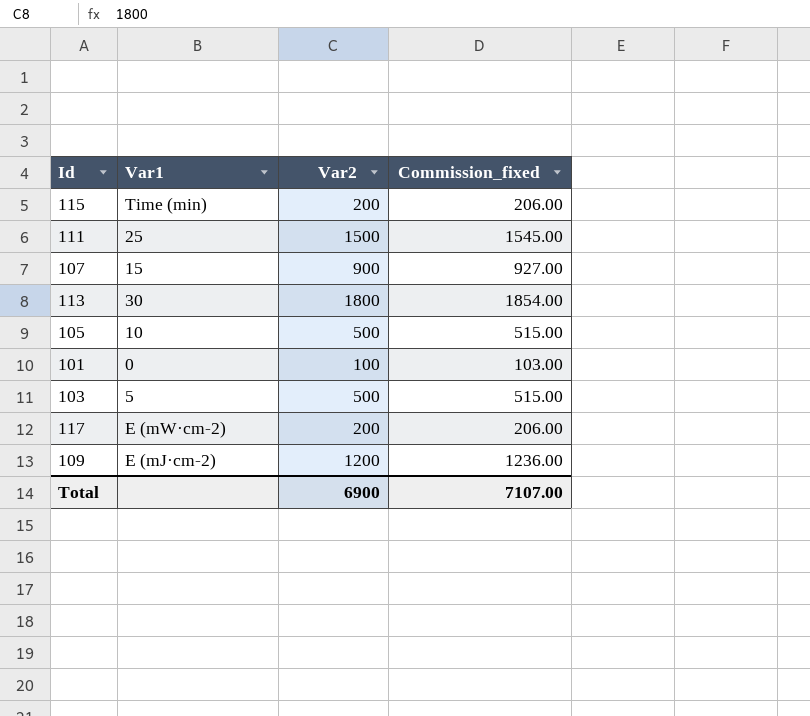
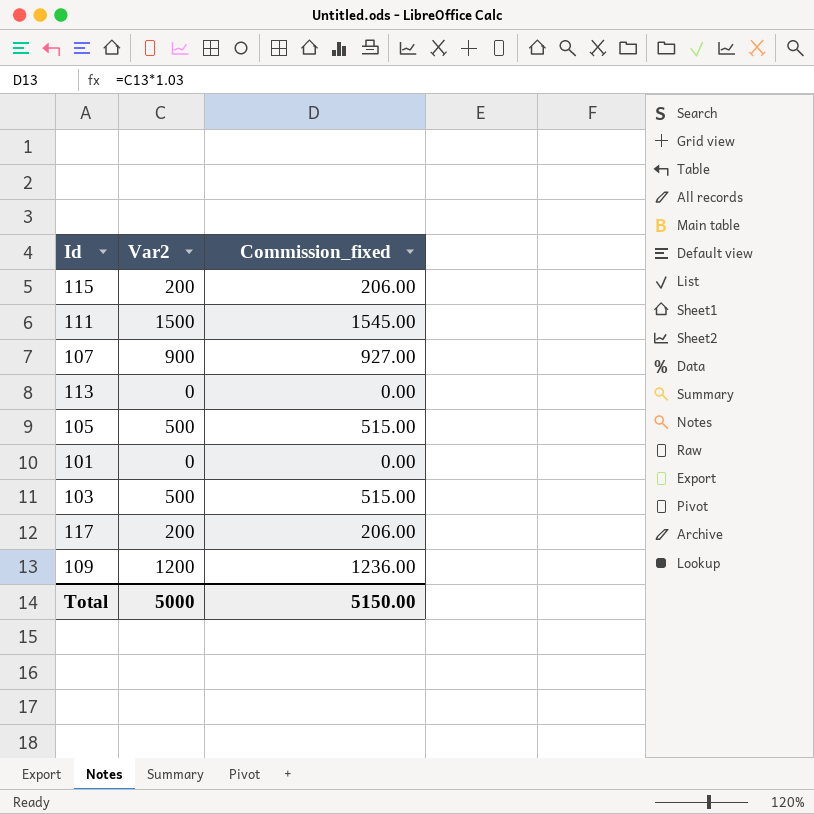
column Var1 | position: 2 -> none
113 | Var2: 1800 -> 0
113 | Commission_fixed: 1854.00 -> 0.00
101 | Var2: 100 -> 0
101 | Commission_fixed: 103.00 -> 0.00
Total | Var2: 6900 -> 5000
Total | Commission_fixed: 7107.00 -> 5150.00

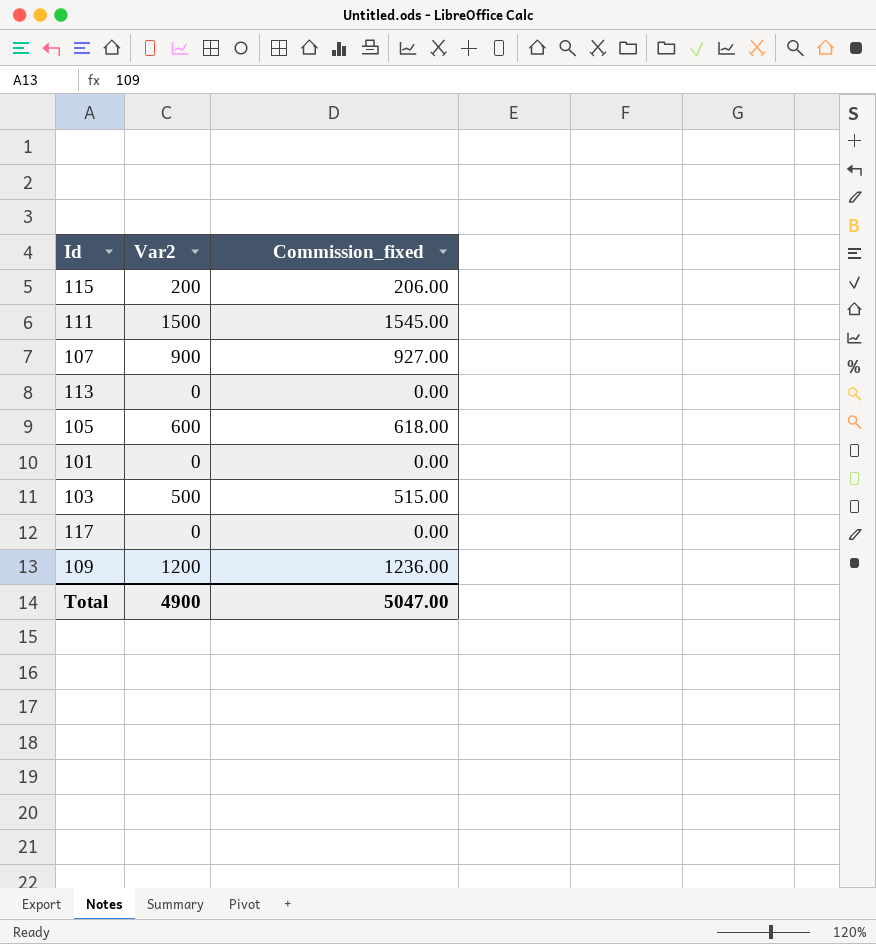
105 | Var2: 500 -> 600
105 | Commission_fixed: 515.00 -> 618.00
117 | Var2: 200 -> 0
117 | Commission_fixed: 206.00 -> 0.00
Total | Var2: 5000 -> 4900
Total | Commission_fixed: 5150.00 -> 5047.00

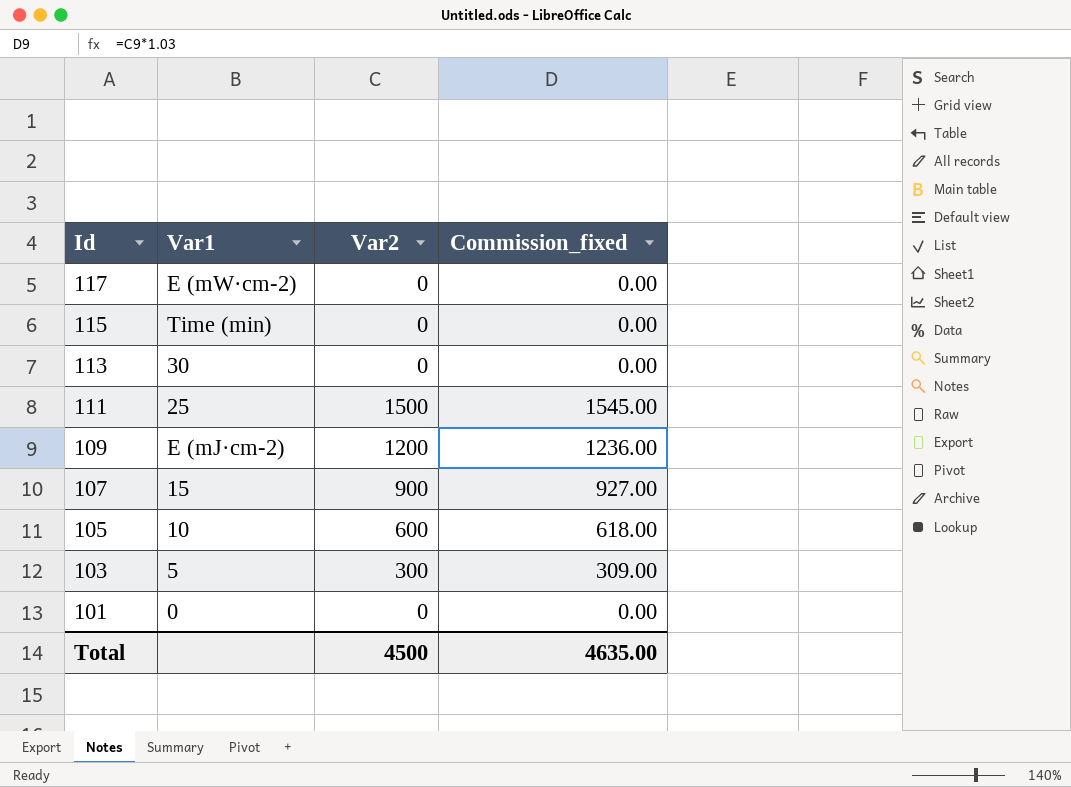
row order: none -> Id descending
column Var1 | position: none -> 2
115 | Var2: 200 -> 0
115 | Commission_fixed: 206.00 -> 0.00
103 | Var2: 500 -> 300
103 | Commission_fixed: 515.00 -> 309.00
Total | Var2: 4900 -> 4500
Total | Commission_fixed: 5047.00 -> 4635.00

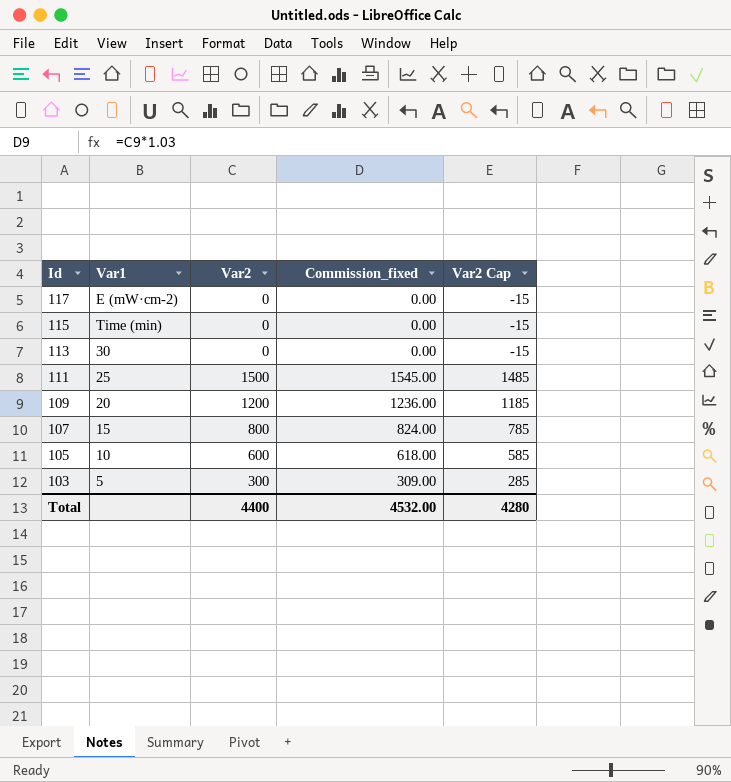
column Var2 Cap | formula: none -> [Var2] - 15
row 101: 0 | 0 | 0.00 -> none
109 | Var1: E (mJ·cm-2) -> 20
107 | Var2: 900 -> 800
107 | Commission_fixed: 927.00 -> 824.00
Total | Var2: 4500 -> 4400
Total | Commission_fixed: 4635.00 -> 4532.00

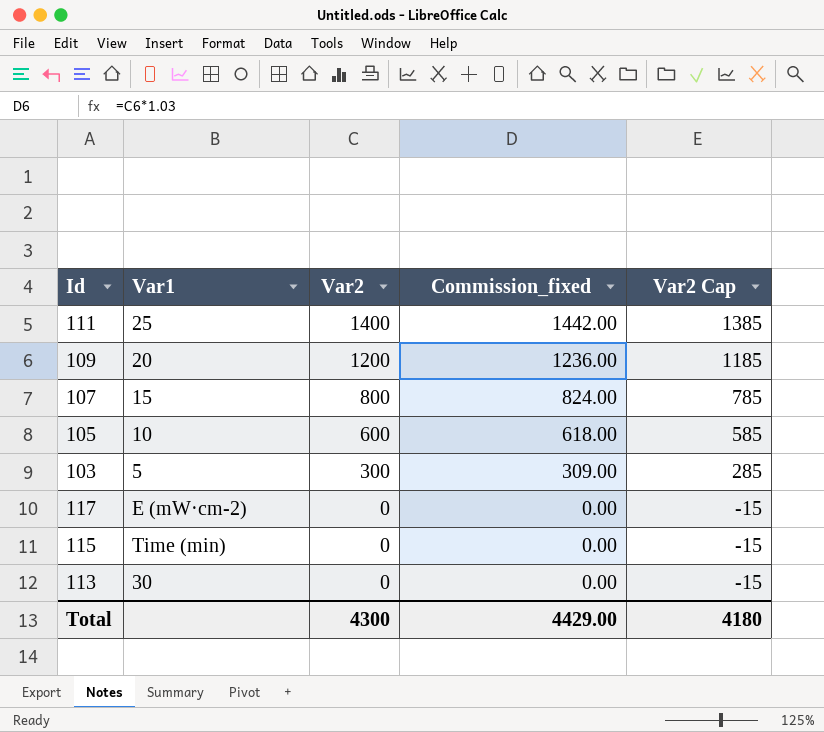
row order: Id descending -> Var2 descending
111 | Var2: 1500 -> 1400
111 | Commission_fixed: 1545.00 -> 1442.00
111 | Var2 Cap: 1485 -> 1385
Total | Var2: 4400 -> 4300
Total | Commission_fixed: 4532.00 -> 4429.00
Total | Var2 Cap: 4280 -> 4180

